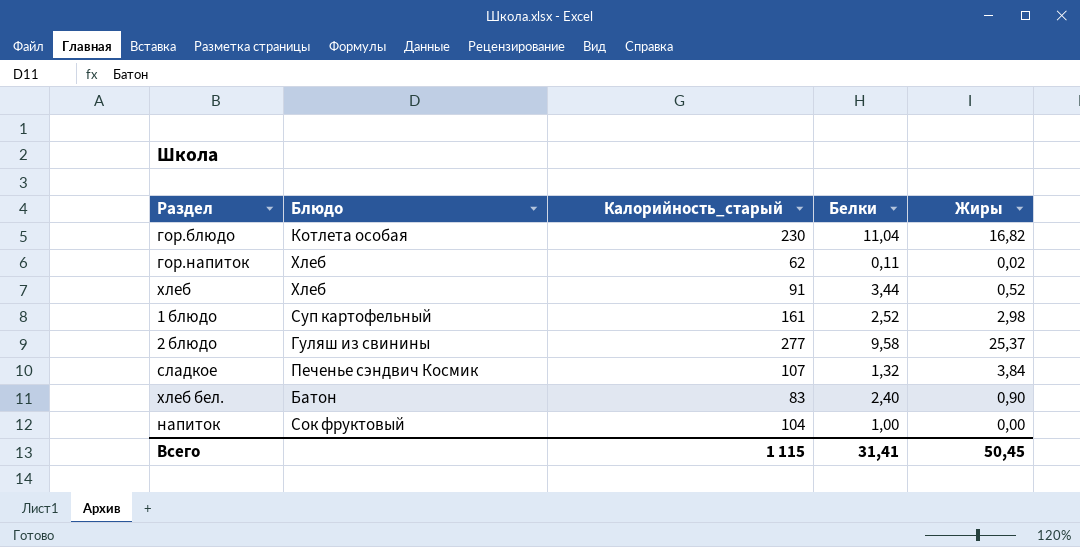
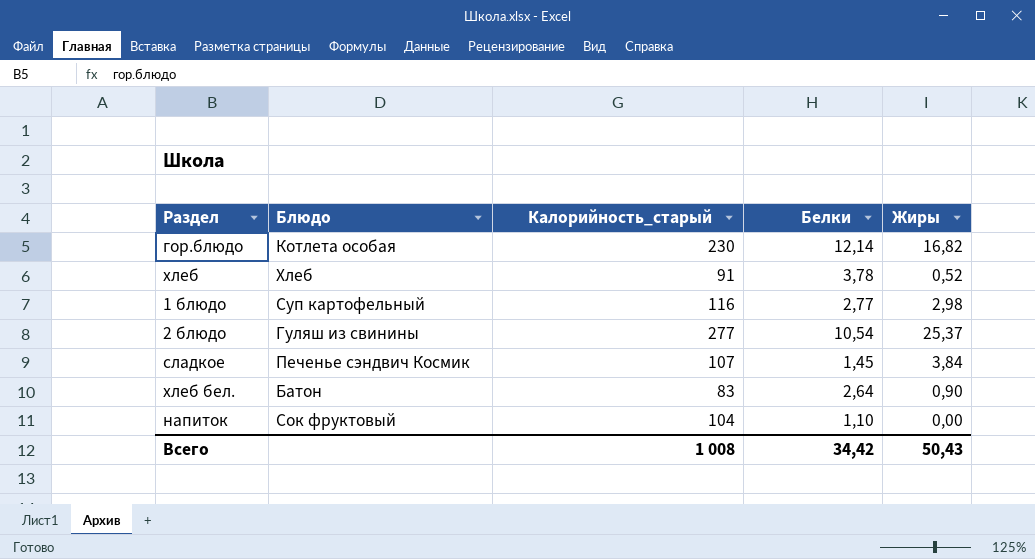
row гор.напиток: Хлеб | 62 | 0,11 | 0,02 -> none
гор.блюдо | Белки: 11,04 -> 12,14
хлеб | Белки: 3,44 -> 3,78
1 блюдо | Калорийность_старый: 161 -> 116
1 блюдо | Белки: 2,52 -> 2,77
2 блюдо | Белки: 9,58 -> 10,54
сладкое | Белки: 1,32 -> 1,45
хлеб бел. | Белки: 2,40 -> 2,64
напиток | Белки: 1,00 -> 1,10
Всего | Калорийность_старый: 1 115 -> 1 008
Всего | Белки: 31,41 -> 34,42
Всего | Жиры: 50,45 -> 50,43

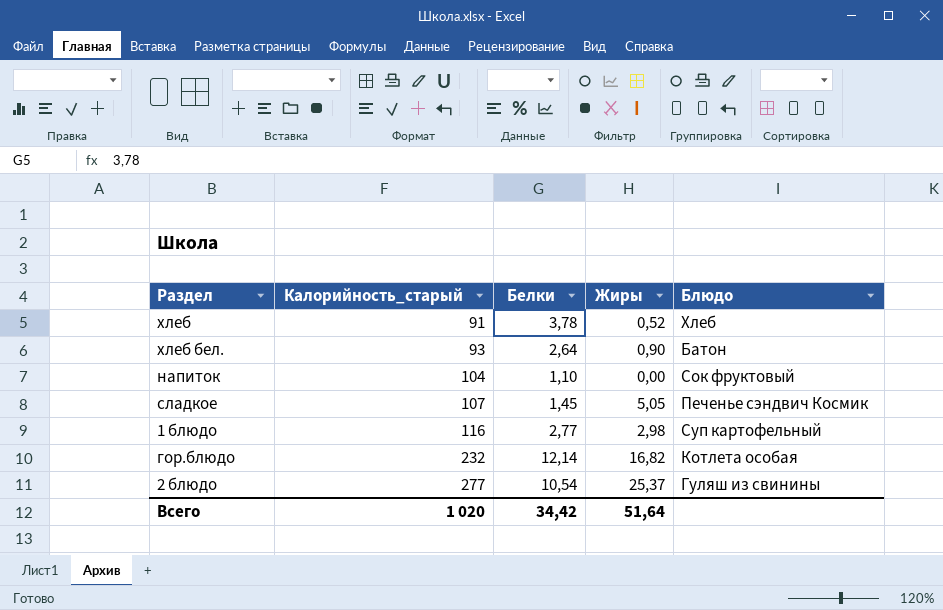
row order: none -> Калорийность_старый ascending
column Блюдо | position: 2 -> 5
хлеб бел. | Калорийность_старый: 83 -> 93
сладкое | Жиры: 3,84 -> 5,05
гор.блюдо | Калорийность_старый: 230 -> 232
Всего | Калорийность_старый: 1 008 -> 1 020
Всего | Жиры: 50,43 -> 51,64

